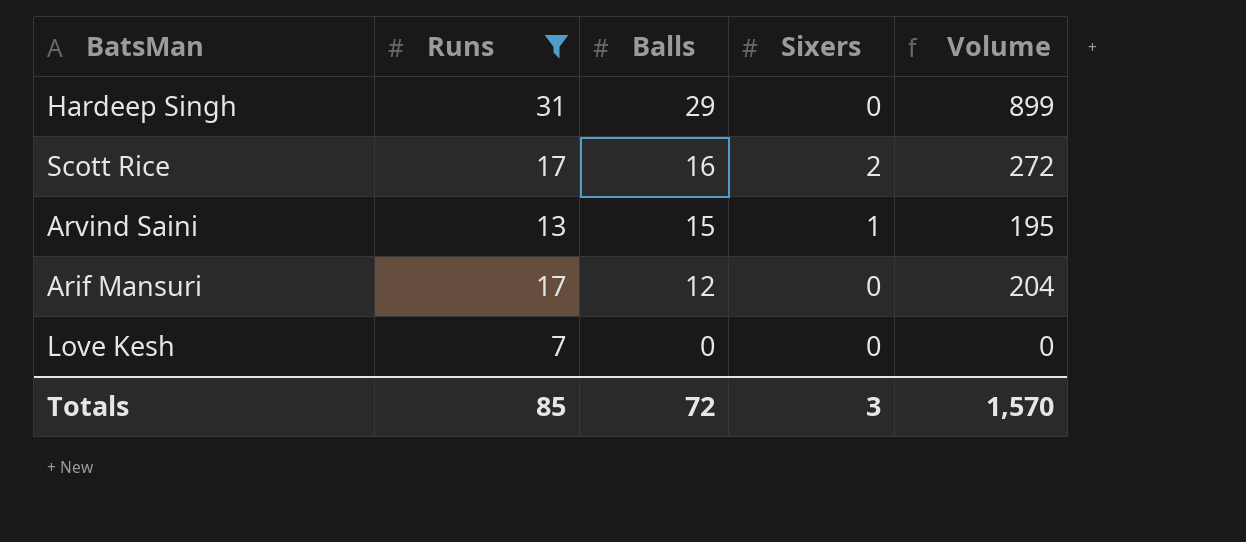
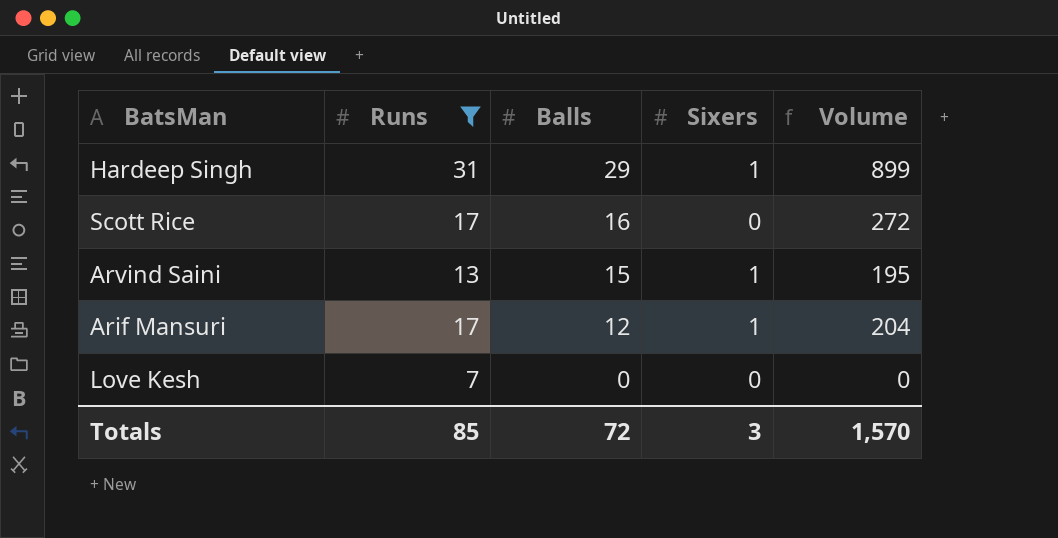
Hardeep Singh | Sixers: 0 -> 1
Scott Rice | Sixers: 2 -> 0
Arif Mansuri | Sixers: 0 -> 1

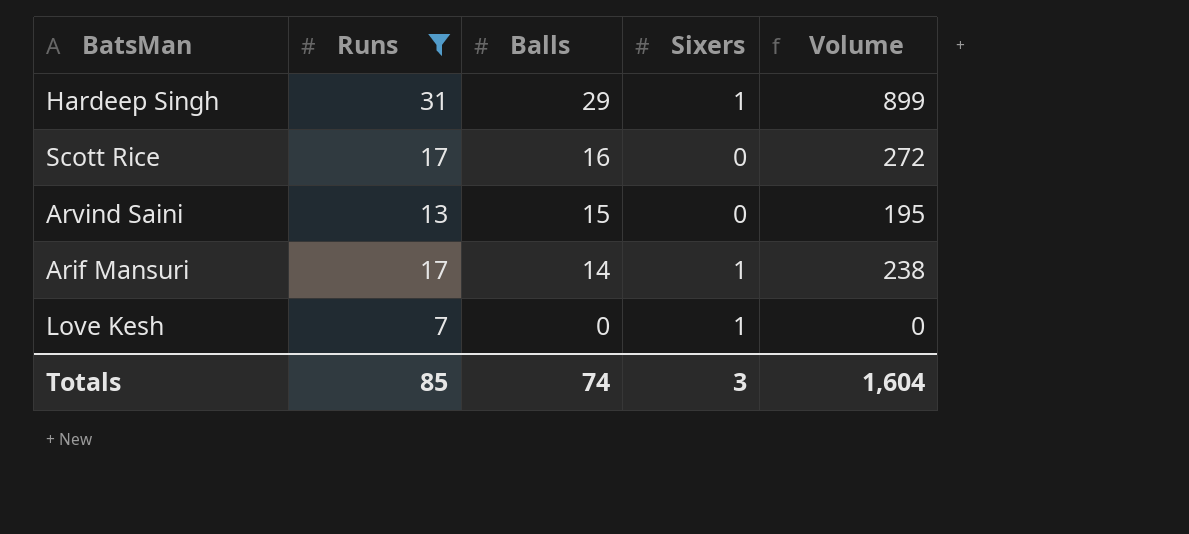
Arvind Saini | Sixers: 1 -> 0
Arif Mansuri | Balls: 12 -> 14
Arif Mansuri | Volume: 204 -> 238
Love Kesh | Sixers: 0 -> 1
Totals | Balls: 72 -> 74
Totals | Volume: 1,570 -> 1,604

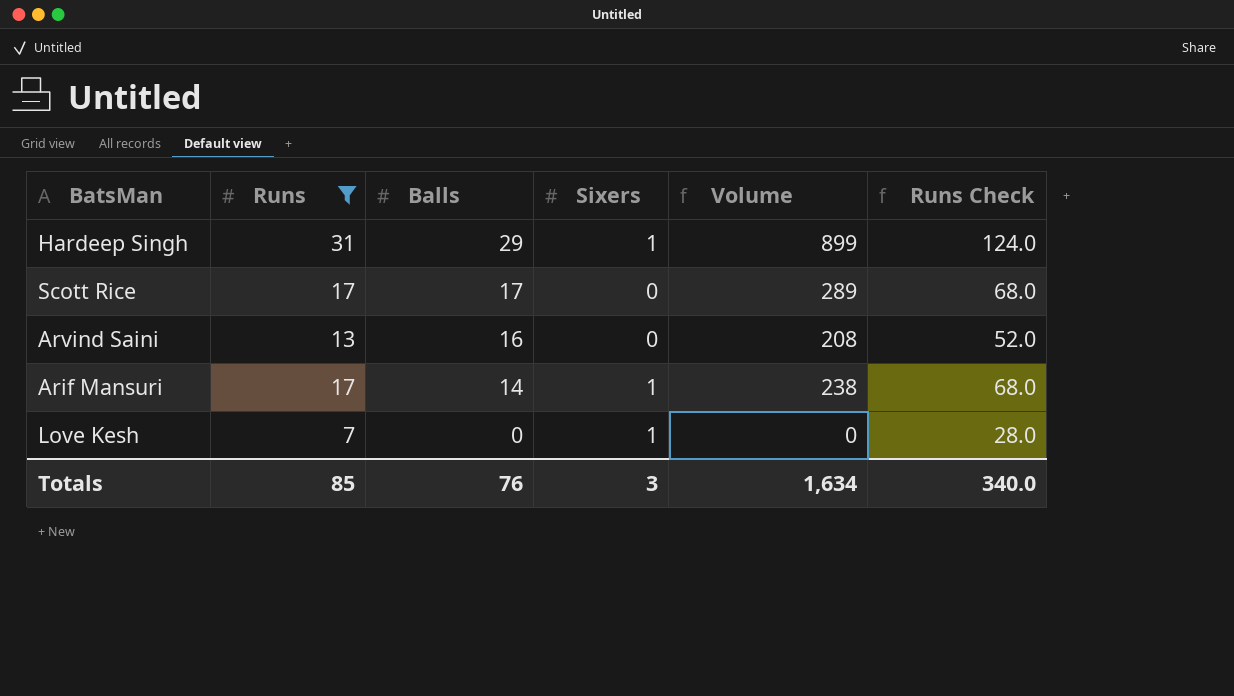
column Runs Check | formula: none -> [Runs] * 4
Scott Rice | Balls: 16 -> 17
Scott Rice | Volume: 272 -> 289
Arvind Saini | Balls: 15 -> 16
Arvind Saini | Volume: 195 -> 208
Totals | Balls: 74 -> 76
Totals | Volume: 1,604 -> 1,634

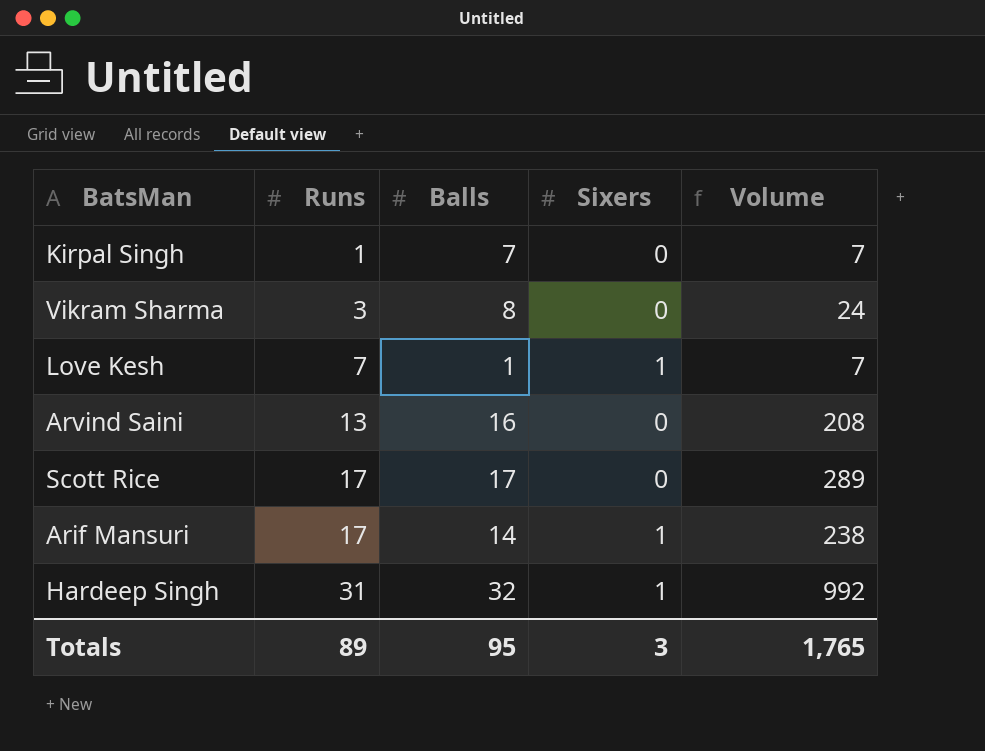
filter: Runs >= 7 -> none
row order: Balls descending -> Runs ascending
column Runs Check | formula: [Runs] * 4 -> none
Love Kesh | Balls: 0 -> 1
Love Kesh | Volume: 0 -> 7
Hardeep Singh | Balls: 29 -> 32
Hardeep Singh | Volume: 899 -> 992
Totals | Runs: 85 -> 89
Totals | Balls: 76 -> 95
Totals | Volume: 1,634 -> 1,765

